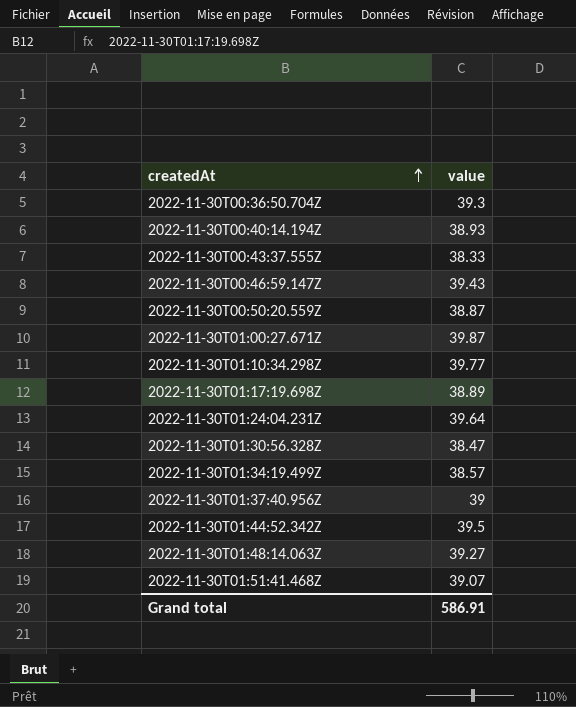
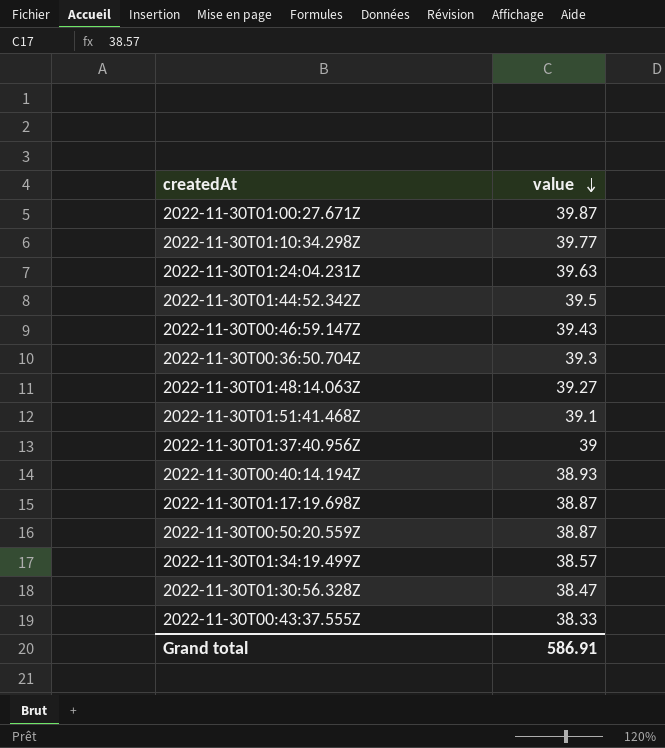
row order: createdAt ascending -> value descending
2022-11-30T01:24:04.231Z | value: 39.64 -> 39.63
2022-11-30T01:51:41.468Z | value: 39.07 -> 39.1
2022-11-30T01:17:19.698Z | value: 38.89 -> 38.87

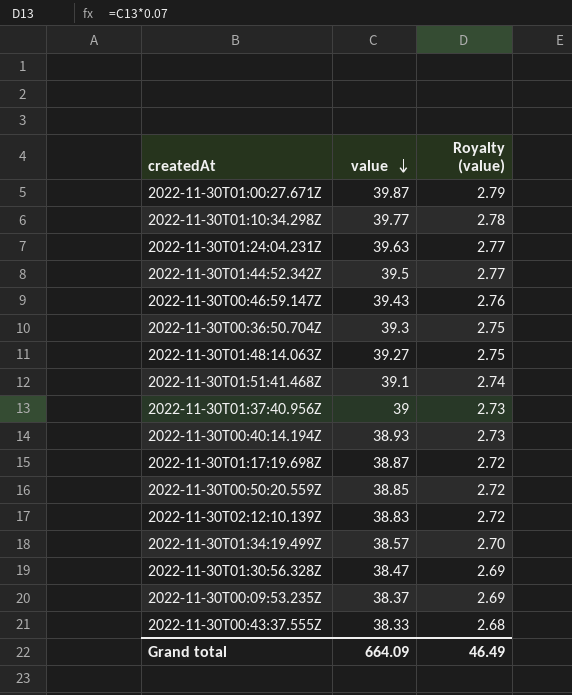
column Royalty (value) | formula: none -> [value] * 0.07
2022-11-30T00:50:20.559Z | value: 38.87 -> 38.85
row 2022-11-30T02:12:10.139Z: none -> 38.83 | 2.72
row 2022-11-30T00:09:53.235Z: none -> 38.37 | 2.69
Grand total | value: 586.91 -> 664.09

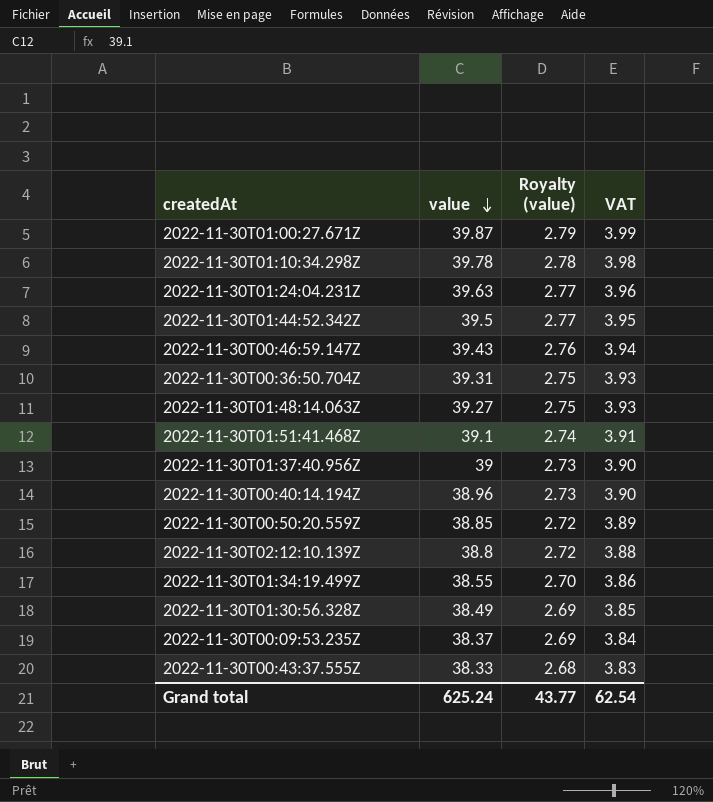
column VAT | formula: none -> [value] * 0.1
row 2022-11-30T01:17:19.698Z: 38.87 | 2.72 -> none
2022-11-30T01:10:34.298Z | value: 39.77 -> 39.78
2022-11-30T00:36:50.704Z | value: 39.3 -> 39.31
2022-11-30T00:40:14.194Z | value: 38.93 -> 38.96
2022-11-30T02:12:10.139Z | value: 38.83 -> 38.8
2022-11-30T01:34:19.499Z | value: 38.57 -> 38.55
2022-11-30T01:30:56.328Z | value: 38.47 -> 38.49
Grand total | value: 664.09 -> 625.24
Grand total | Royalty (value): 46.49 -> 43.77

